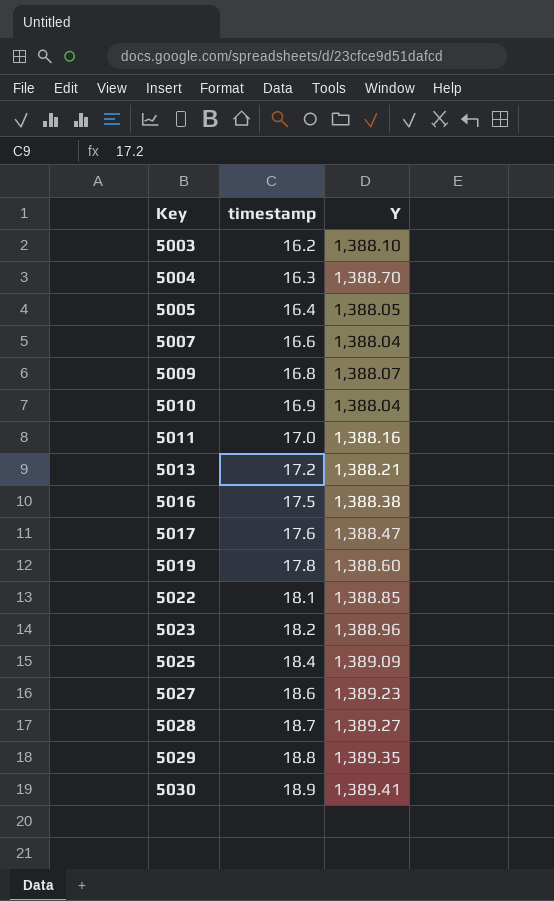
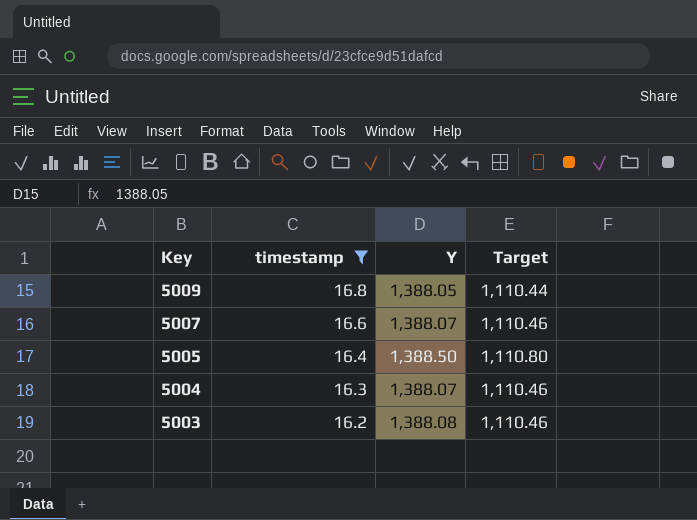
filter: none -> timestamp <= 16.8
row order: Key ascending -> Key descending
column Target | formula: none -> [Y] * 0.8
5009 | Y: 1,388.07 -> 1,388.05
5007 | Y: 1,388.04 -> 1,388.07
5005 | Y: 1,388.05 -> 1,388.50
5004 | Y: 1,388.70 -> 1,388.07
5003 | Y: 1,388.10 -> 1,388.08

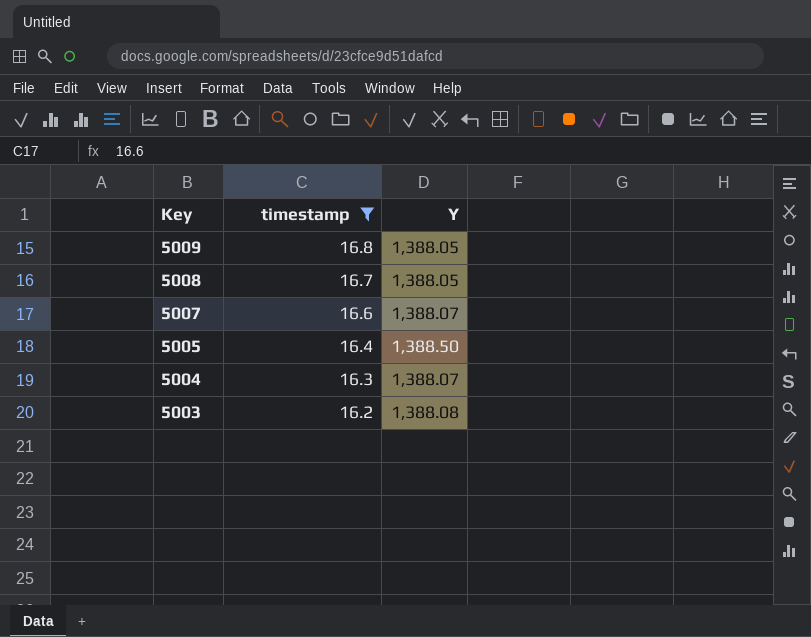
column Target | formula: [Y] * 0.8 -> none
row 5008: none -> 16.7 | 1,388.05

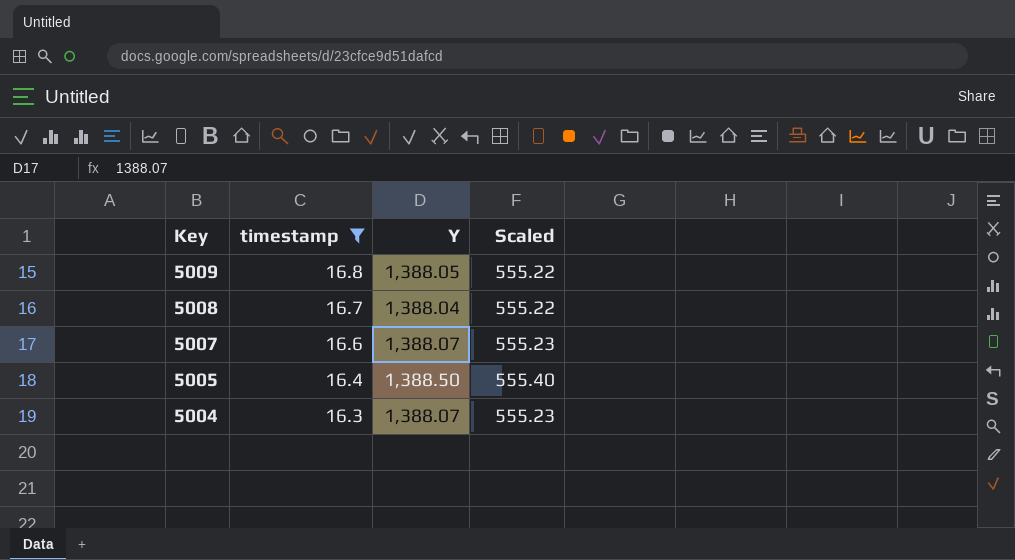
column Scaled | formula: none -> [Y] * 0.4
row 5003: 16.2 | 1,388.08 -> none
5008 | Y: 1,388.05 -> 1,388.04

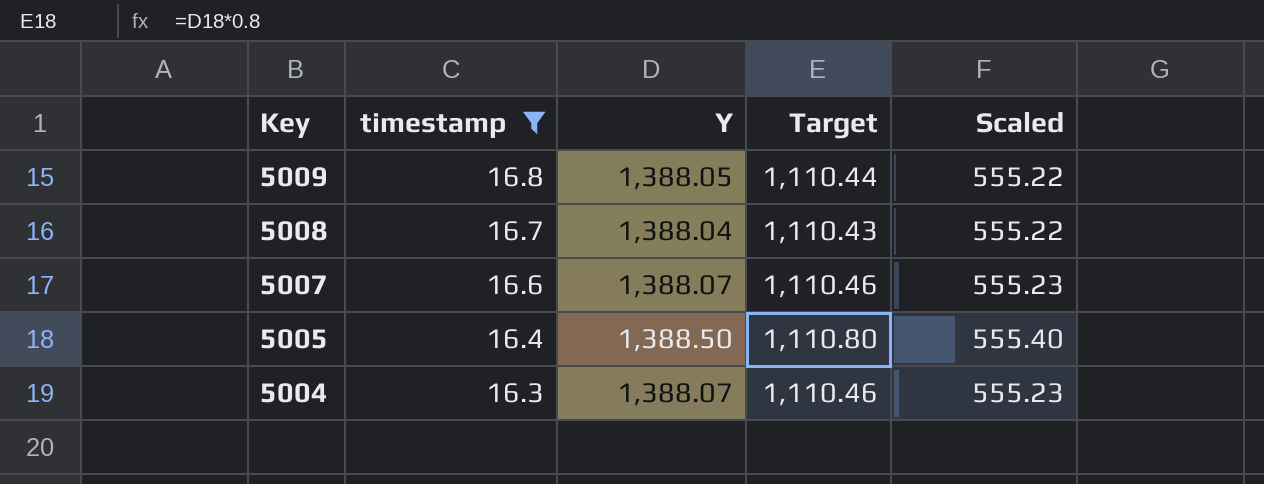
column Target | formula: none -> [Y] * 0.8

